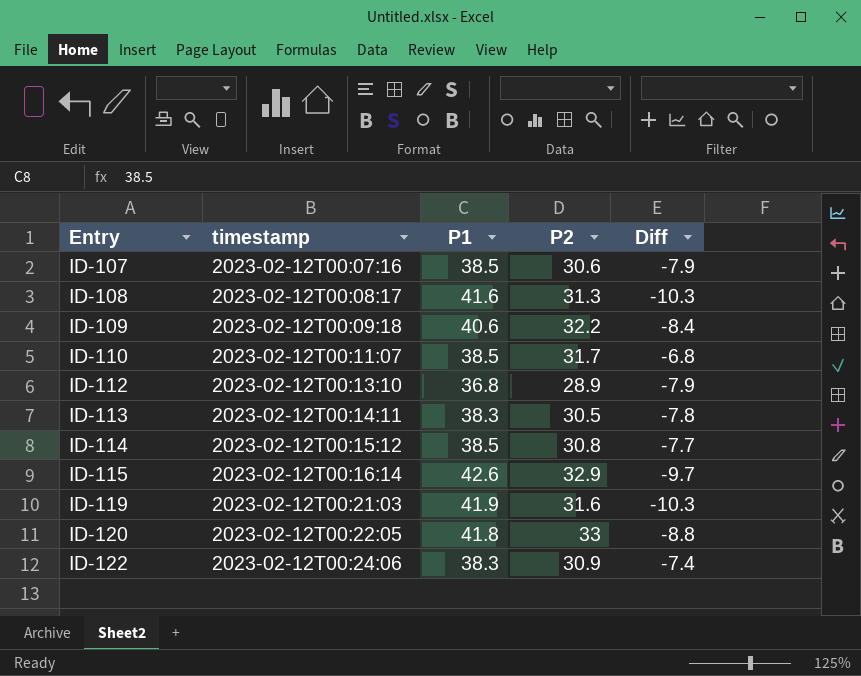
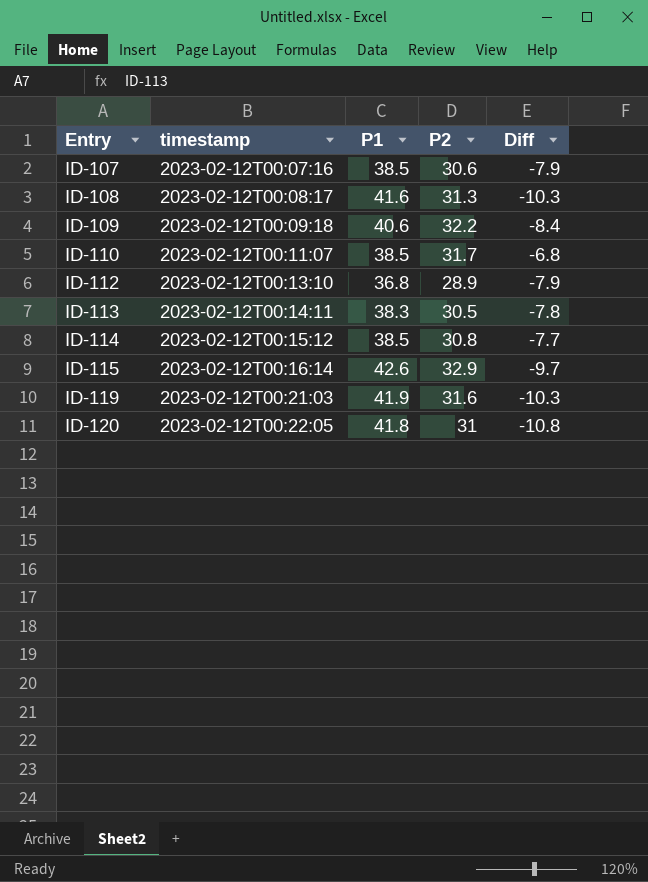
row ID-122: 2023-02-12T00:24:06 | 38.3 | 30.9 | -7.4 -> none
ID-120 | P2: 33 -> 31
ID-120 | Diff: -8.8 -> -10.8

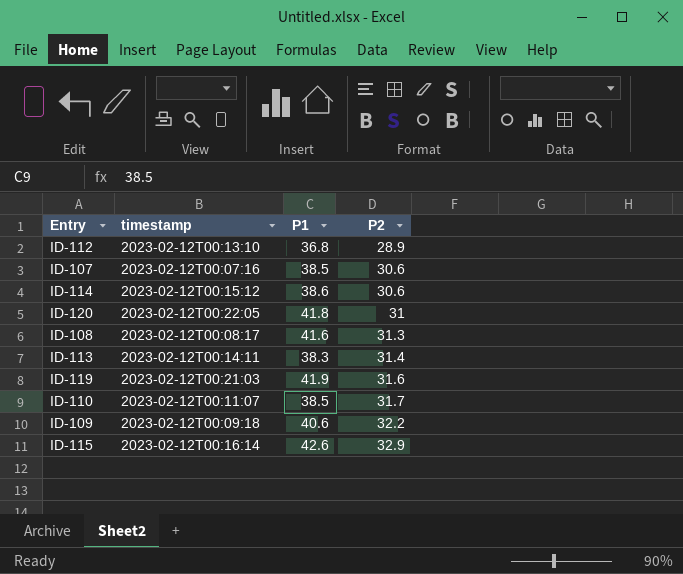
row order: Entry ascending -> P2 ascending
column Diff | formula: [P2] - [P1] -> none
ID-114 | P1: 38.5 -> 38.6
ID-114 | P2: 30.8 -> 30.6
ID-113 | P2: 30.5 -> 31.4

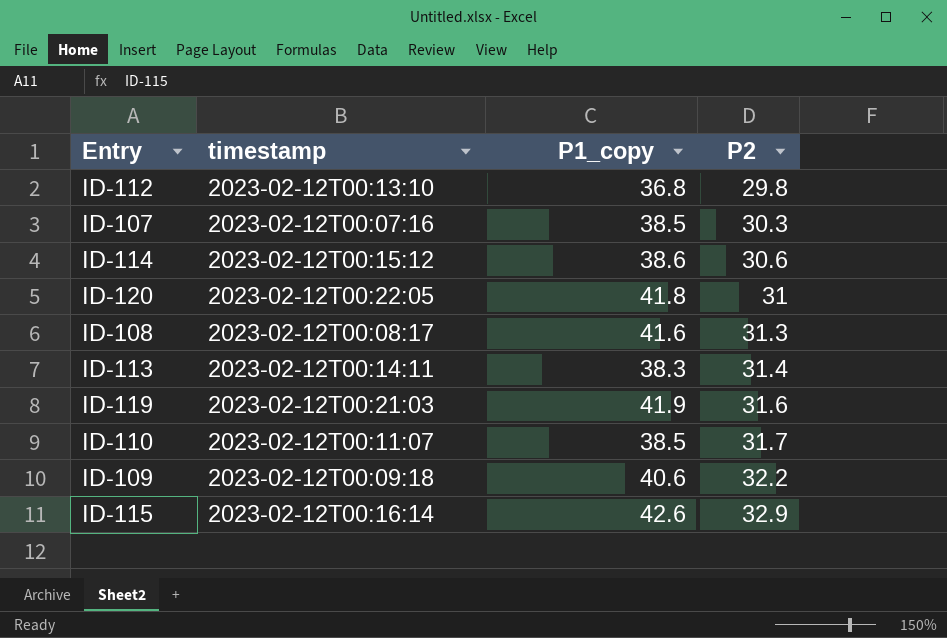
column name: P1 -> P1_copy
ID-112 | P2: 28.9 -> 29.8
ID-107 | P2: 30.6 -> 30.3

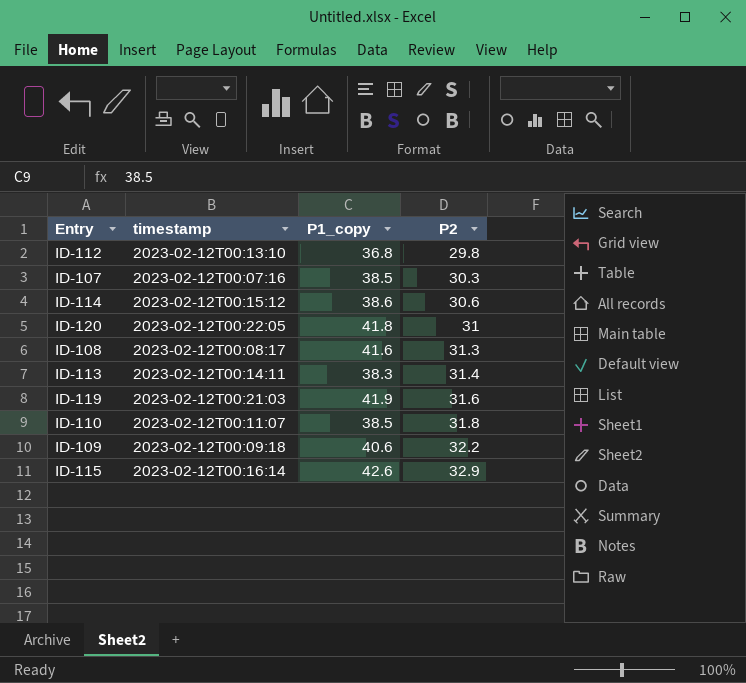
ID-110 | P2: 31.7 -> 31.8

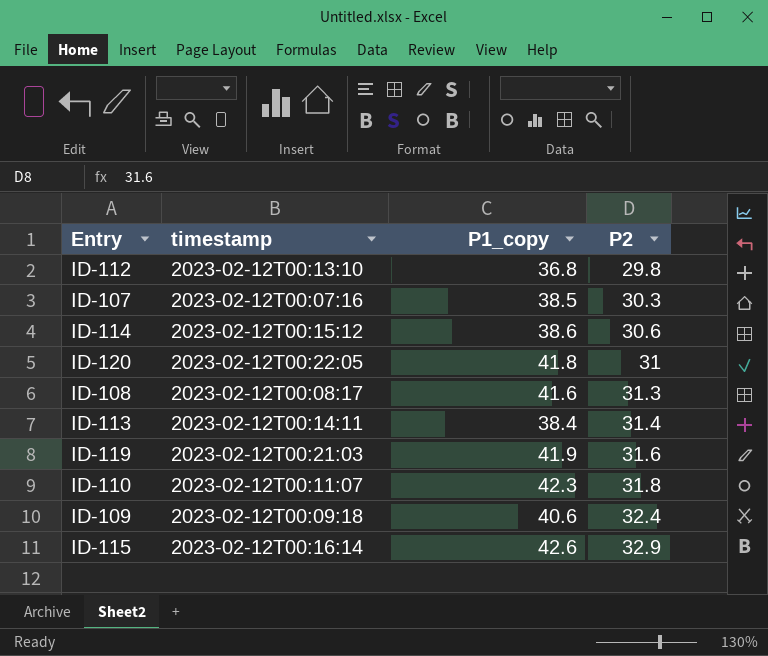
ID-113 | P1_copy: 38.3 -> 38.4
ID-110 | P1_copy: 38.5 -> 42.3
ID-109 | P2: 32.2 -> 32.4

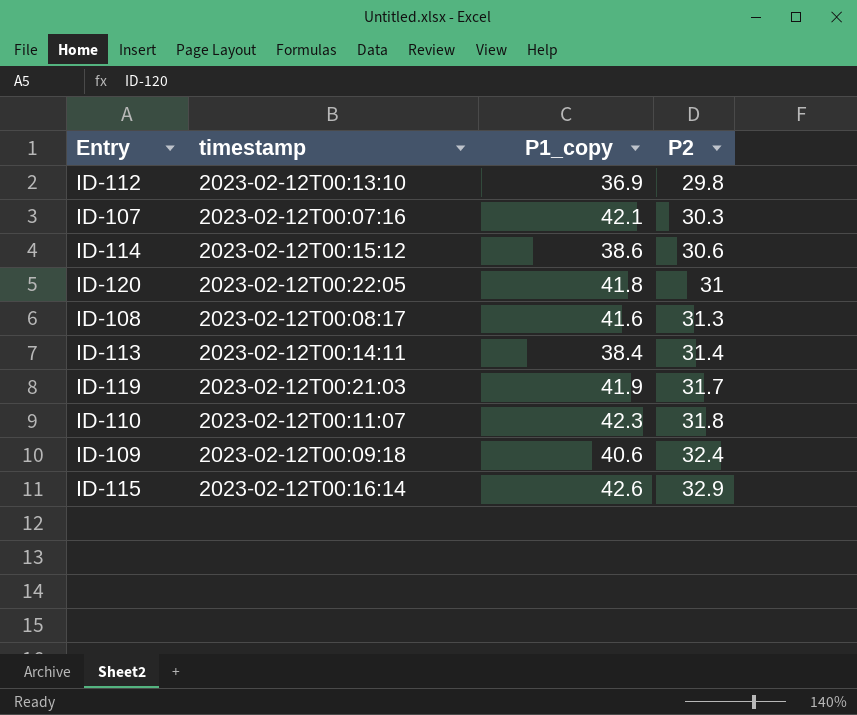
ID-112 | P1_copy: 36.8 -> 36.9
ID-107 | P1_copy: 38.5 -> 42.1
ID-119 | P2: 31.6 -> 31.7

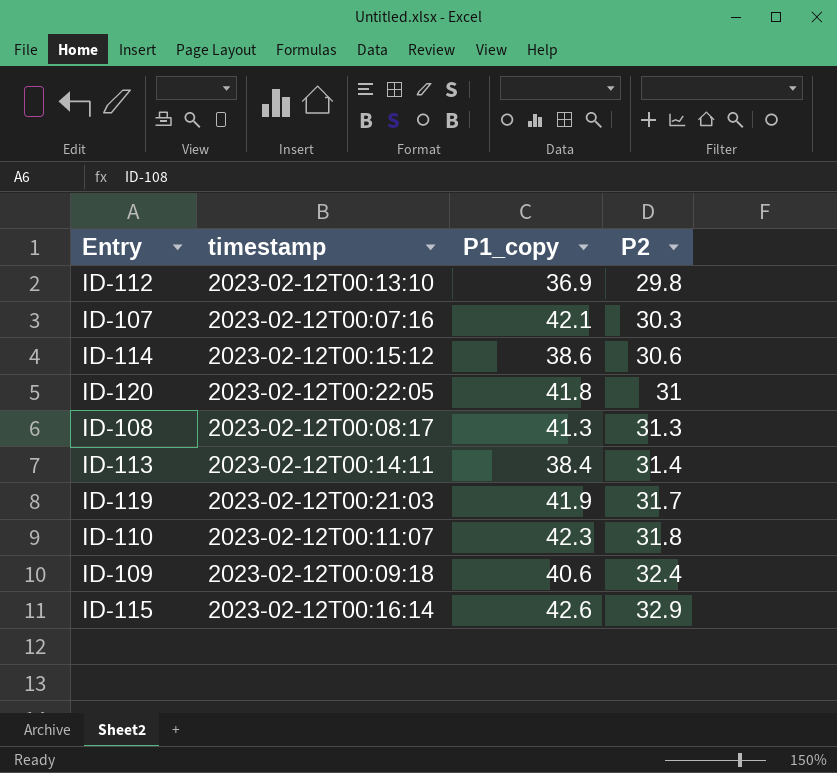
ID-108 | P1_copy: 41.6 -> 41.3

